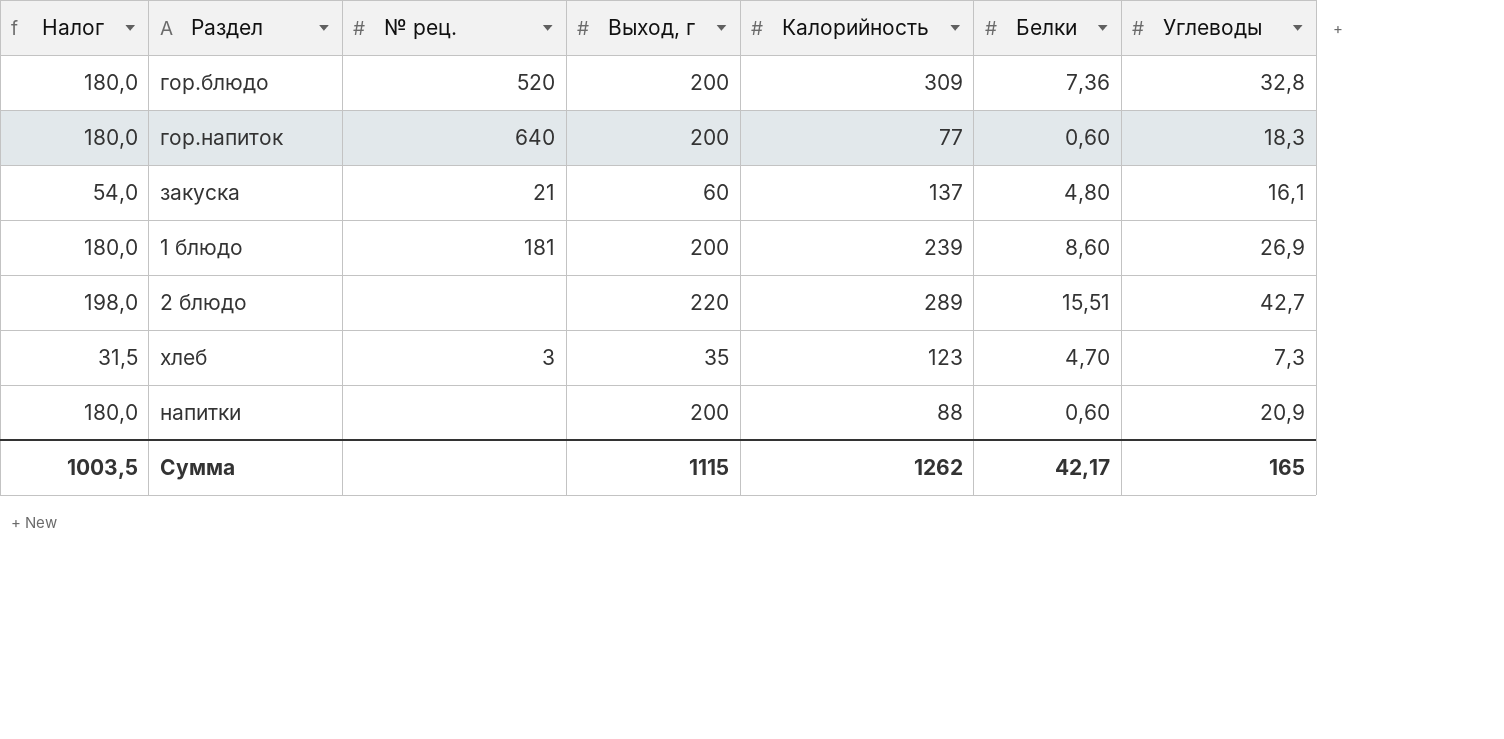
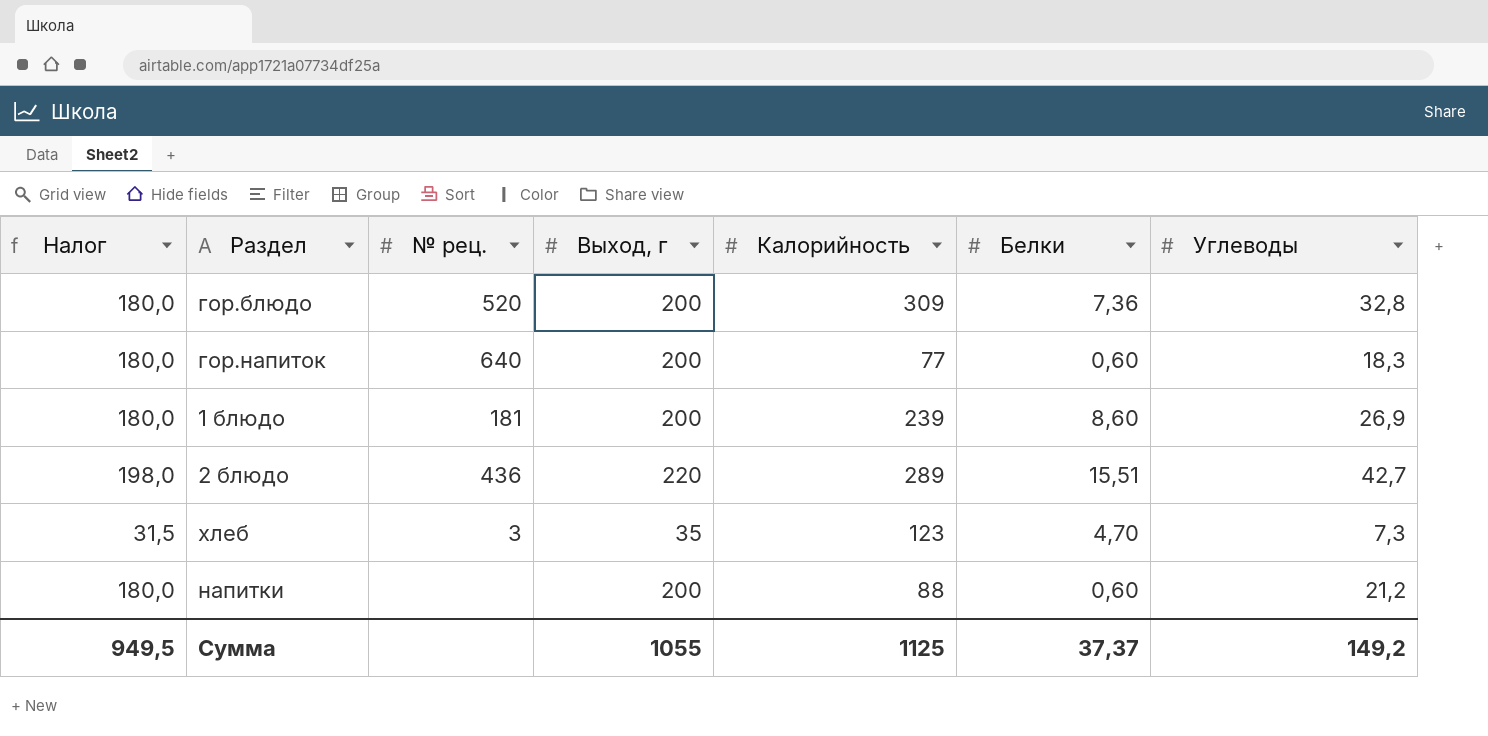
row закуска: 54,0 | 21 | 60 | 137 | 4,80 | 16,1 -> none
2 блюдо | № рец.: none -> 436
напитки | Углеводы: 20,9 -> 21,2
Сумма | Налог: 1003,5 -> 949,5
Сумма | Выход, г: 1115 -> 1055
Сумма | Калорийность: 1262 -> 1125
Сумма | Белки: 42,17 -> 37,37
Сумма | Углеводы: 165 -> 149,2

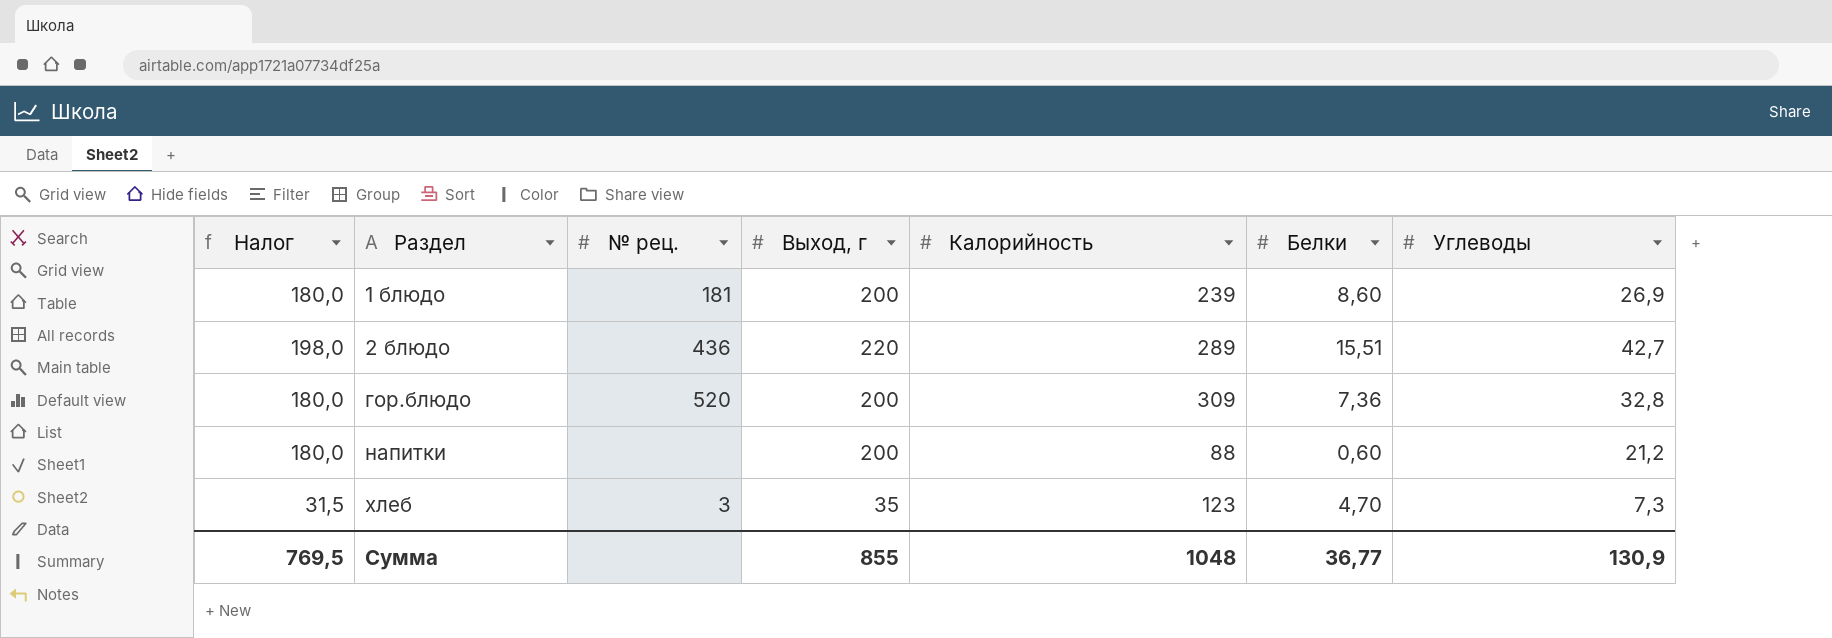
row order: none -> Раздел ascending
row гор.напиток: 180,0 | 640 | 200 | 77 | 0,60 | 18,3 -> none
Сумма | Налог: 949,5 -> 769,5
Сумма | Выход, г: 1055 -> 855
Сумма | Калорийность: 1125 -> 1048
Сумма | Белки: 37,37 -> 36,77
Сумма | Углеводы: 149,2 -> 130,9

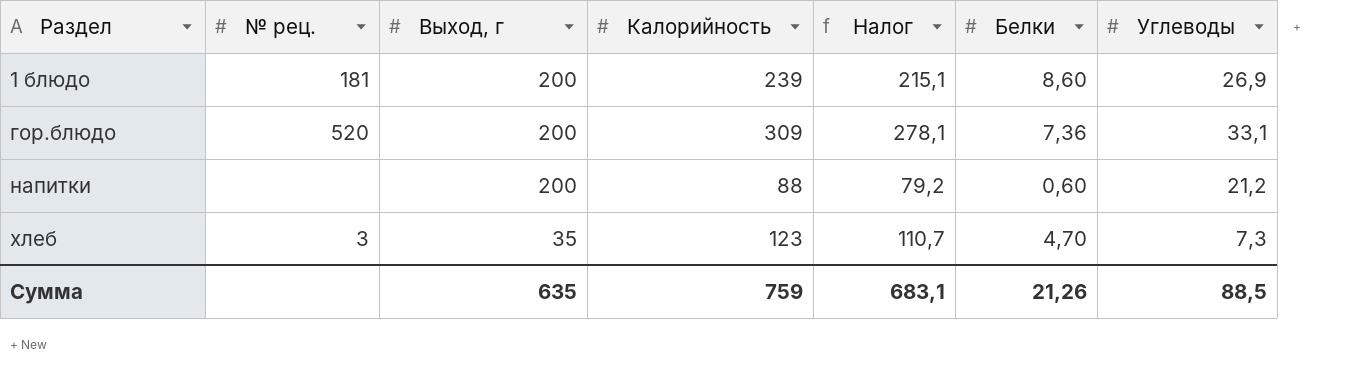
column Налог | formula: [Выход, г] * 0,9 -> [Калорийность] * 0,9
column Налог | position: 1 -> 5
row 2 блюдо: 198,0 | 436 | 220 | 289 | 15,51 | 42,7 -> none
гор.блюдо | Углеводы: 32,8 -> 33,1
Сумма | Выход, г: 855 -> 635
Сумма | Калорийность: 1048 -> 759
Сумма | Налог: 769,5 -> 683,1
Сумма | Белки: 36,77 -> 21,26
Сумма | Углеводы: 130,9 -> 88,5

